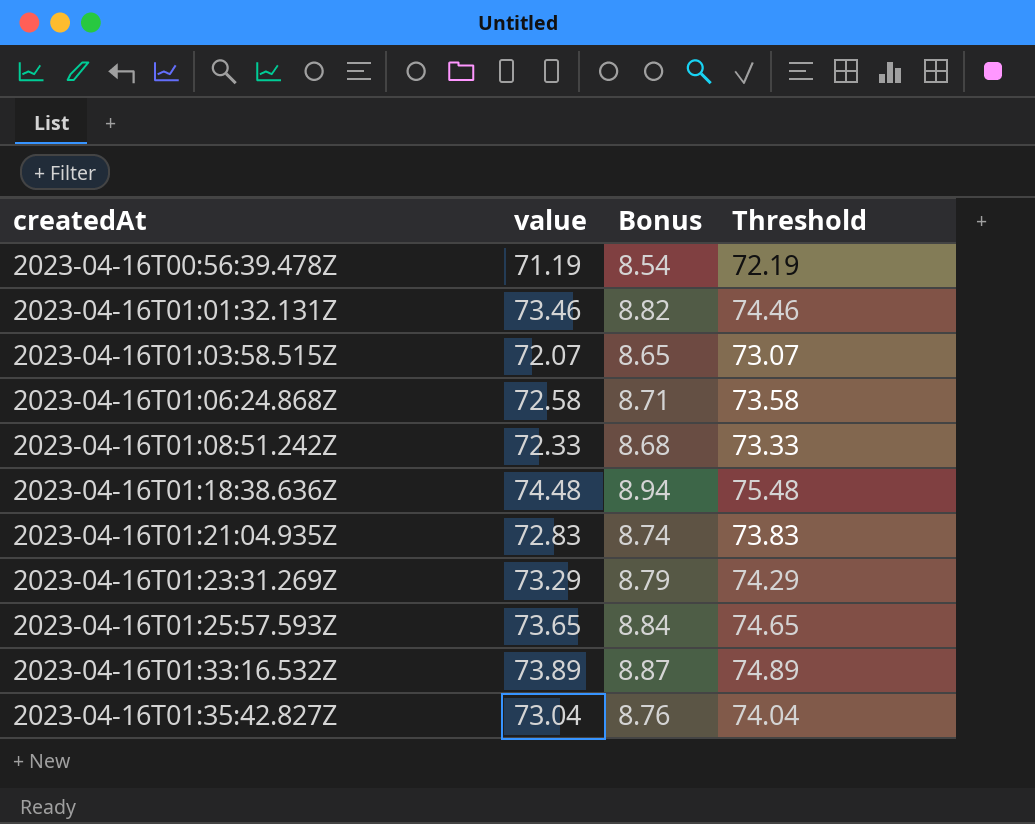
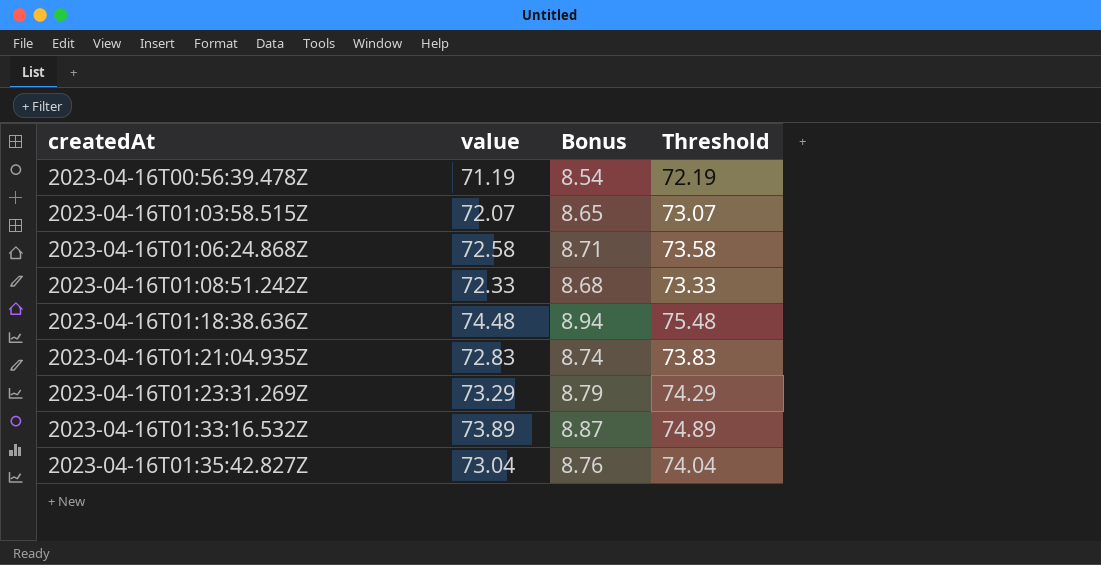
row 2023-04-16T01:01:32.131Z: 73.46 | 8.82 | 74.46 -> none
row 2023-04-16T01:25:57.593Z: 73.65 | 8.84 | 74.65 -> none

